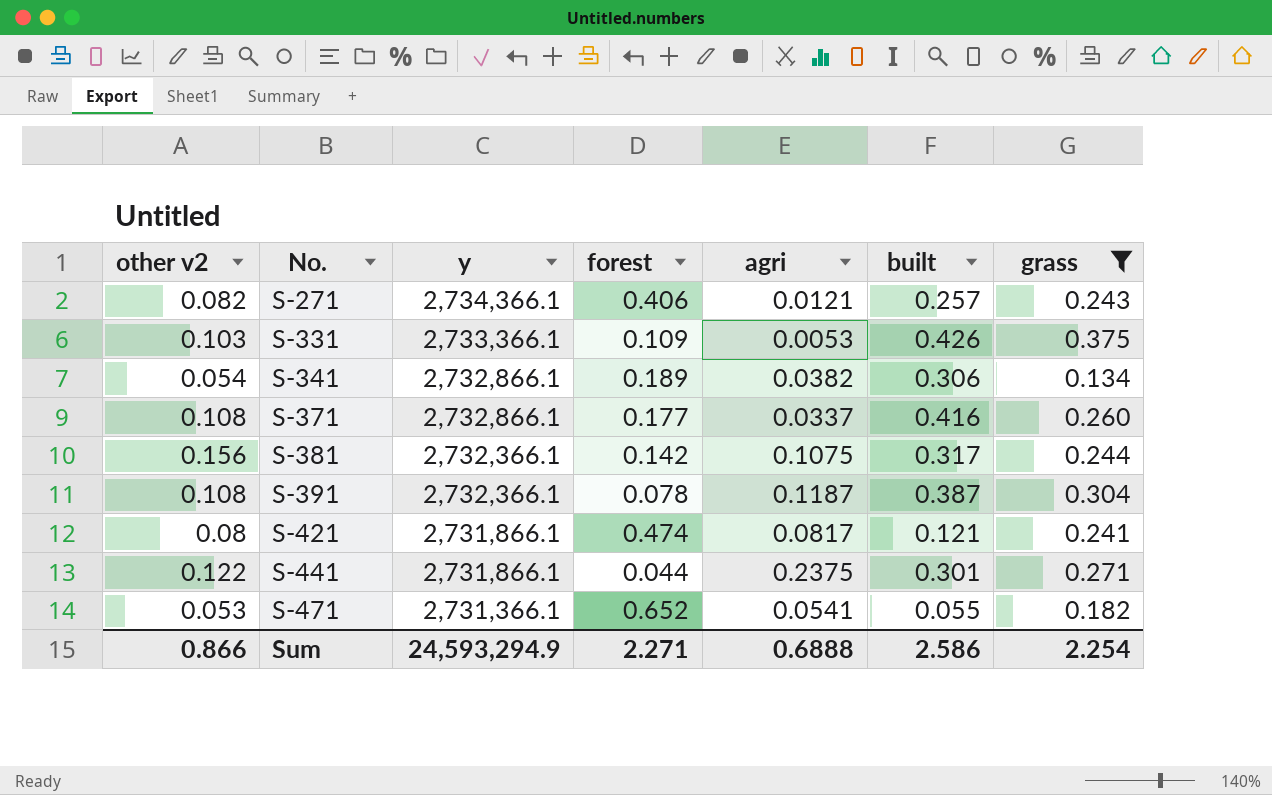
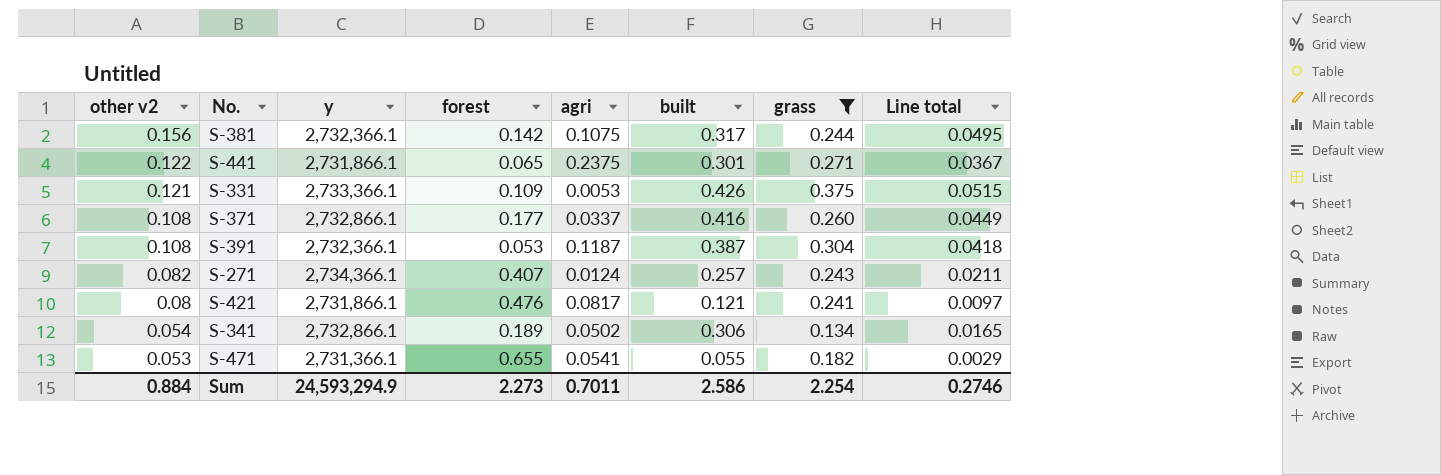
row order: No. ascending -> other v2 descending
column Line total | formula: none -> [other v2] * [built]
S-441 | forest: 0.044 -> 0.065
S-331 | other v2: 0.103 -> 0.121
S-391 | forest: 0.078 -> 0.053
S-271 | forest: 0.406 -> 0.407
S-271 | agri: 0.0121 -> 0.0124
S-421 | forest: 0.474 -> 0.476
S-341 | agri: 0.0382 -> 0.0502
S-471 | forest: 0.652 -> 0.655
Sum | other v2: 0.866 -> 0.884
Sum | forest: 2.271 -> 2.273
Sum | agri: 0.6888 -> 0.7011

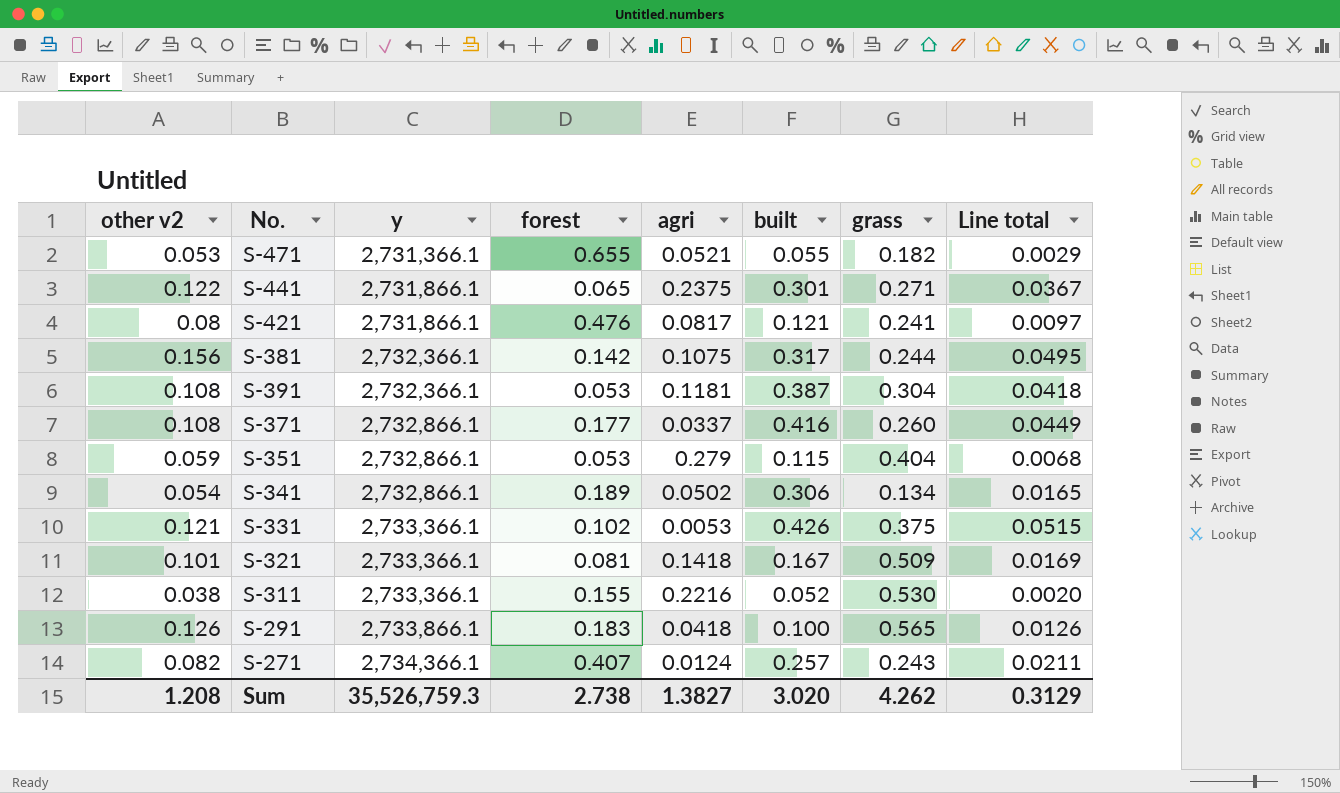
filter: grass <= 0.375 -> none
row order: other v2 descending -> y ascending
S-471 | agri: 0.0541 -> 0.0521
S-391 | agri: 0.1187 -> 0.1181
S-331 | forest: 0.109 -> 0.102
Sum | other v2: 0.884 -> 1.208
Sum | y: 24,593,294.9 -> 35,526,759.3
Sum | forest: 2.273 -> 2.738
Sum | agri: 0.7011 -> 1.3827
Sum | built: 2.586 -> 3.020
Sum | grass: 2.254 -> 4.262
Sum | Line total: 0.2746 -> 0.3129

